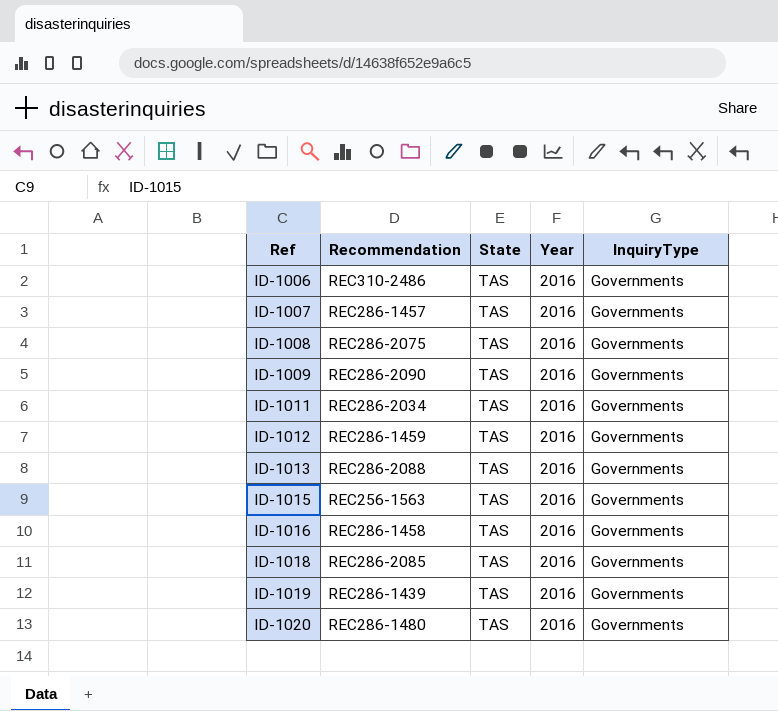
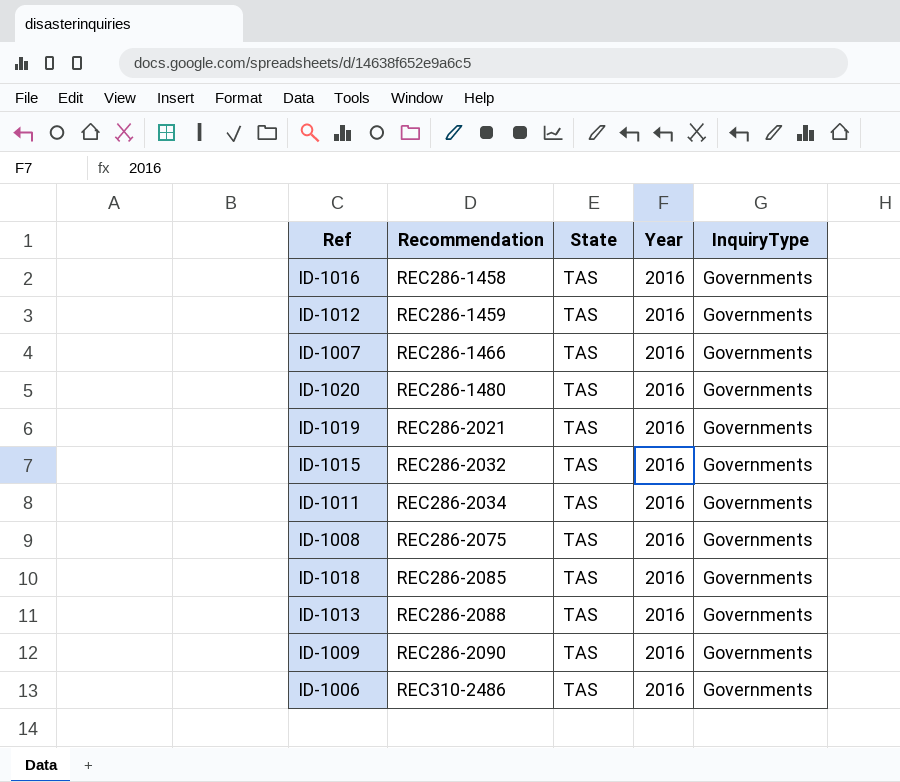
row order: Ref ascending -> Recommendation ascending
ID-1007 | Recommendation: REC286-1457 -> REC286-1466
ID-1019 | Recommendation: REC286-1439 -> REC286-2021
ID-1015 | Recommendation: REC256-1563 -> REC286-2032

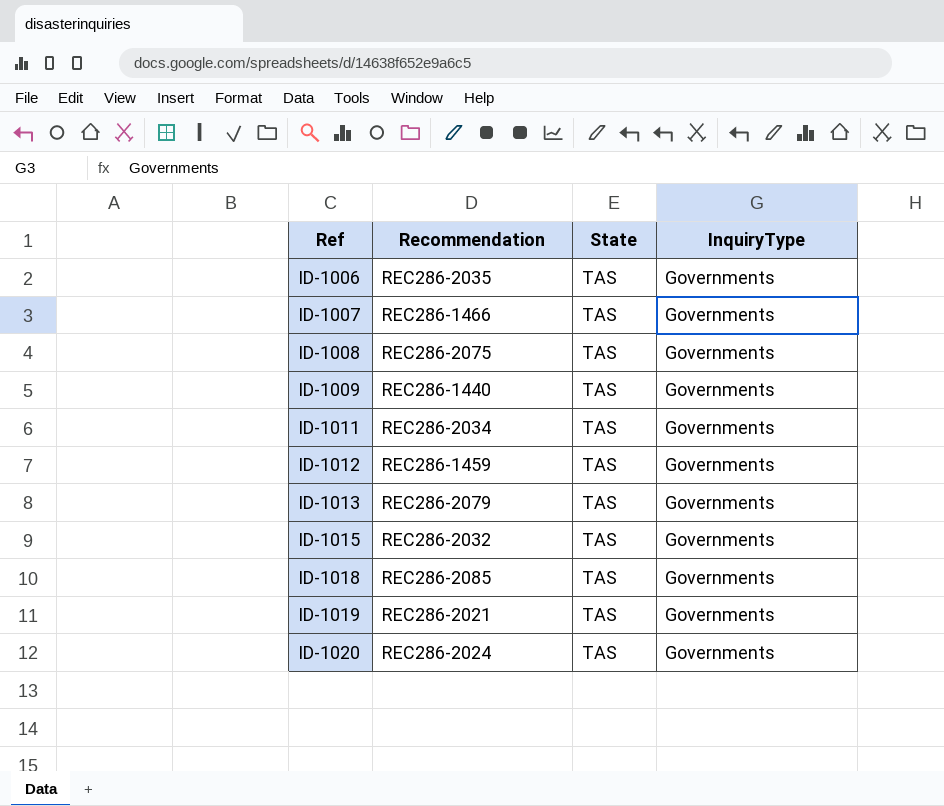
row order: Recommendation ascending -> Ref ascending
column Year | position: 4 -> none
row ID-1016: REC286-1458 | TAS | 2016 | Governments -> none
ID-1006 | Recommendation: REC310-2486 -> REC286-2035
ID-1009 | Recommendation: REC286-2090 -> REC286-1440
ID-1013 | Recommendation: REC286-2088 -> REC286-2079
ID-1020 | Recommendation: REC286-1480 -> REC286-2024

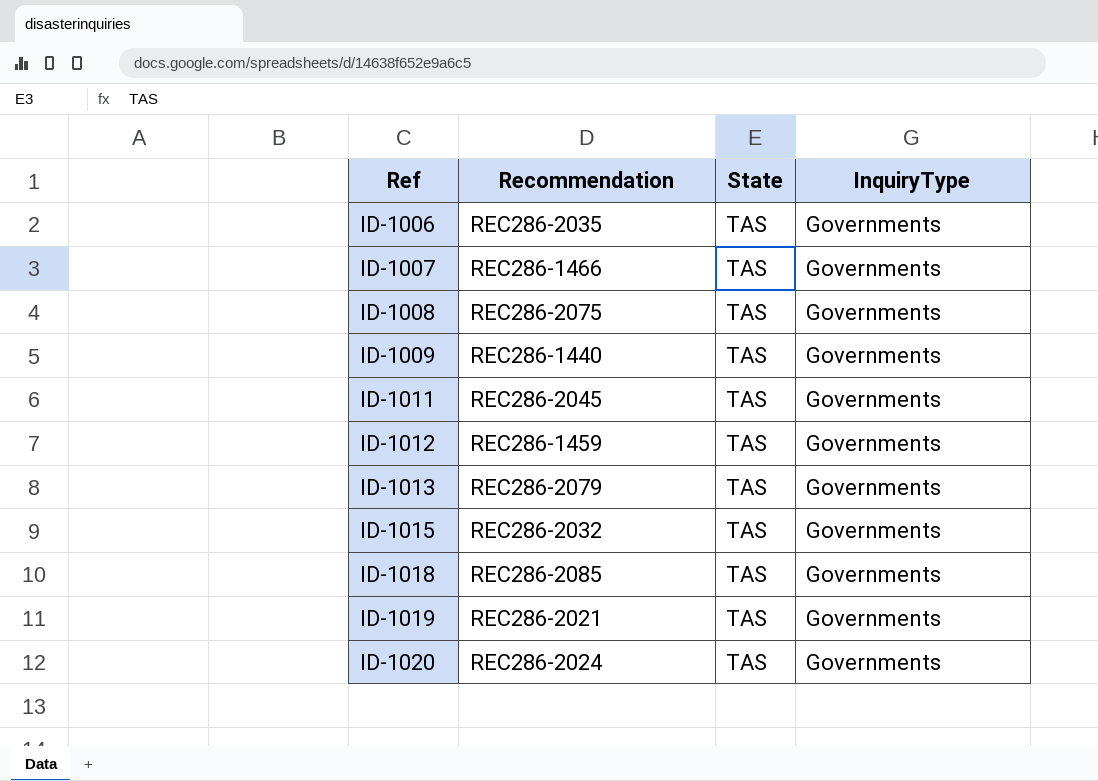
ID-1011 | Recommendation: REC286-2034 -> REC286-2045

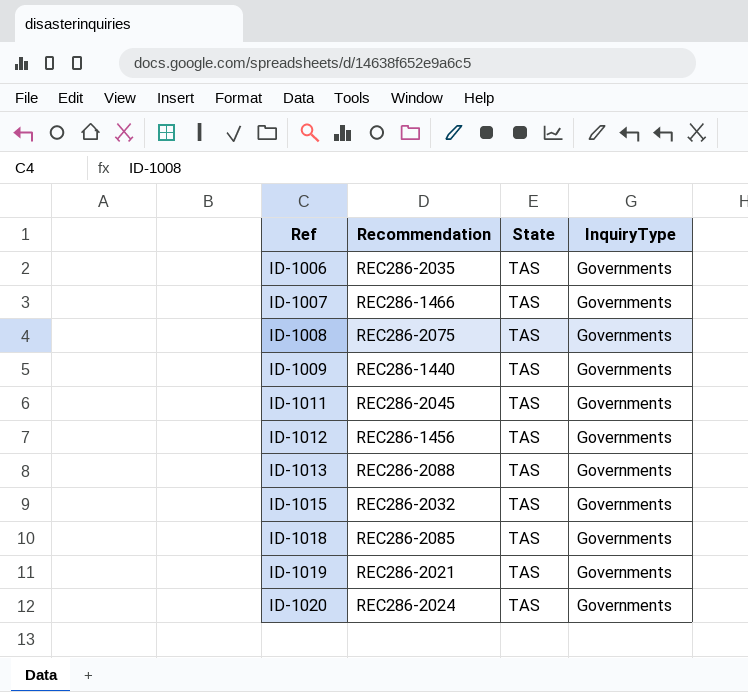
ID-1012 | Recommendation: REC286-1459 -> REC286-1456
ID-1013 | Recommendation: REC286-2079 -> REC286-2088

